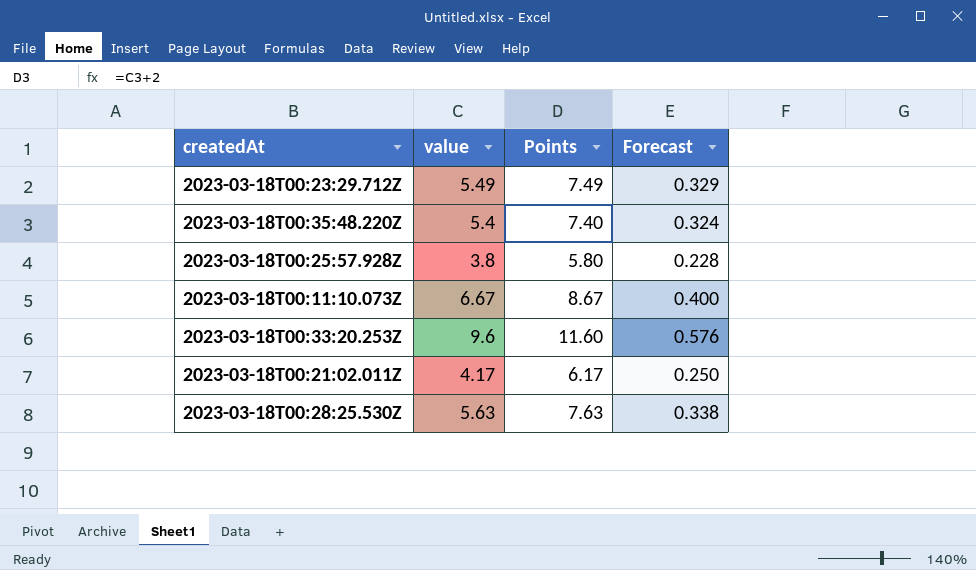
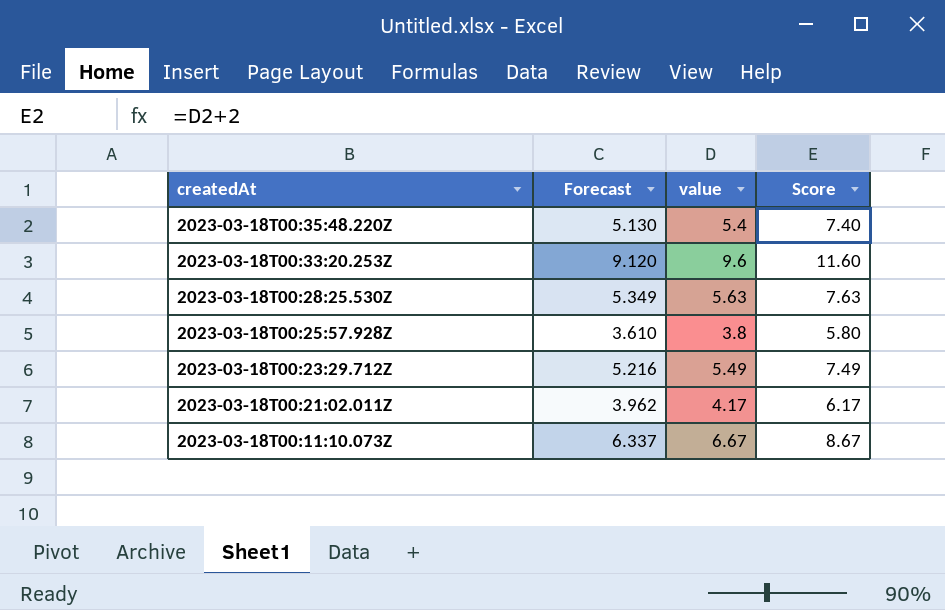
row order: none -> createdAt descending
column Forecast | formula: [value] * 0.06 -> [value] * 0.95
column Forecast | position: 4 -> 2
column name: Points -> Score

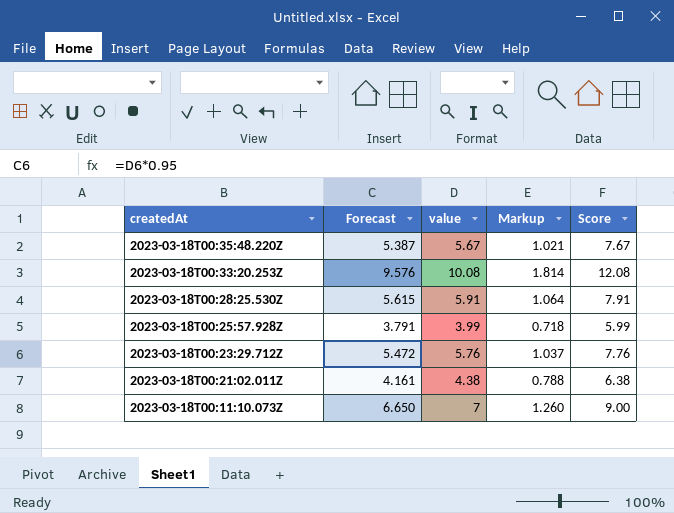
column Markup | formula: none -> [value] * 0.18
2023-03-18T00:35:48.220Z | Forecast: 5.130 -> 5.387
2023-03-18T00:35:48.220Z | value: 5.4 -> 5.67
2023-03-18T00:35:48.220Z | Score: 7.40 -> 7.67
2023-03-18T00:33:20.253Z | Forecast: 9.120 -> 9.576
2023-03-18T00:33:20.253Z | value: 9.6 -> 10.08
2023-03-18T00:33:20.253Z | Score: 11.60 -> 12.08
2023-03-18T00:28:25.530Z | Forecast: 5.349 -> 5.615
2023-03-18T00:28:25.530Z | value: 5.63 -> 5.91
2023-03-18T00:28:25.530Z | Score: 7.63 -> 7.91
2023-03-18T00:25:57.928Z | Forecast: 3.610 -> 3.791
2023-03-18T00:25:57.928Z | value: 3.8 -> 3.99
2023-03-18T00:25:57.928Z | Score: 5.80 -> 5.99
2023-03-18T00:23:29.712Z | Forecast: 5.216 -> 5.472
2023-03-18T00:23:29.712Z | value: 5.49 -> 5.76
2023-03-18T00:23:29.712Z | Score: 7.49 -> 7.76
2023-03-18T00:21:02.011Z | Forecast: 3.962 -> 4.161
2023-03-18T00:21:02.011Z | value: 4.17 -> 4.38
2023-03-18T00:21:02.011Z | Score: 6.17 -> 6.38
2023-03-18T00:11:10.073Z | Forecast: 6.337 -> 6.650
2023-03-18T00:11:10.073Z | value: 6.67 -> 7
2023-03-18T00:11:10.073Z | Score: 8.67 -> 9.00

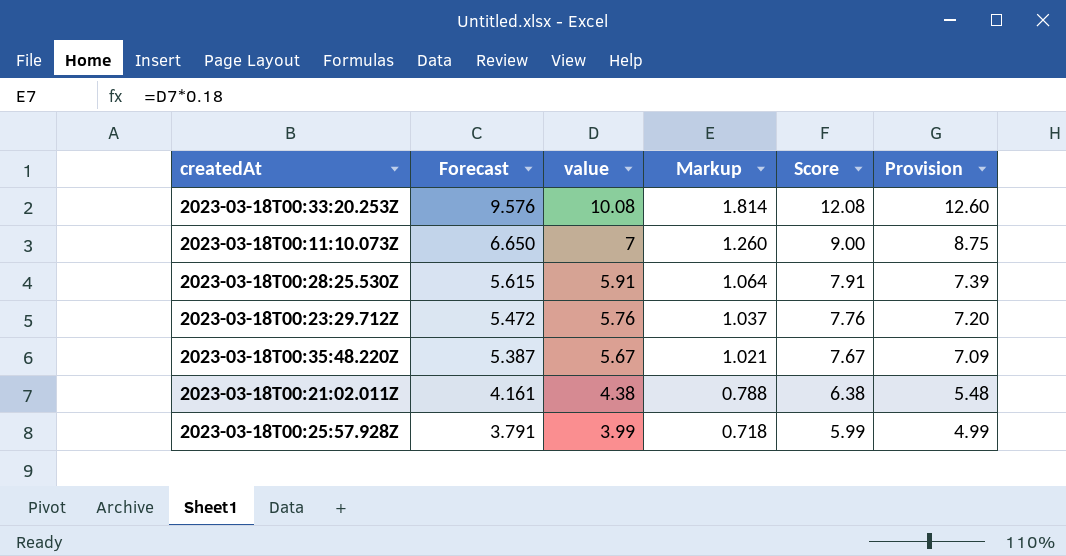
row order: createdAt descending -> Forecast descending
column Provision | formula: none -> [value] * 1.25

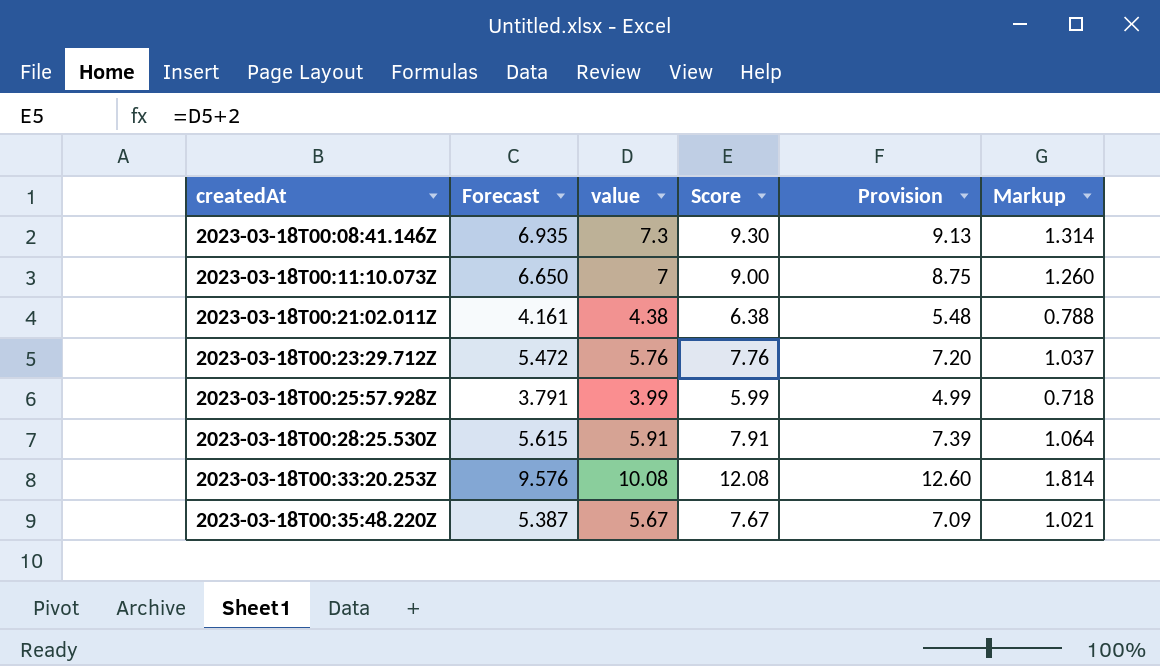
row order: Forecast descending -> createdAt ascending
column Markup | position: 4 -> 6
row 2023-03-18T00:08:41.146Z: none -> 6.935 | 7.3 | 9.30 | 9.13 | 1.314

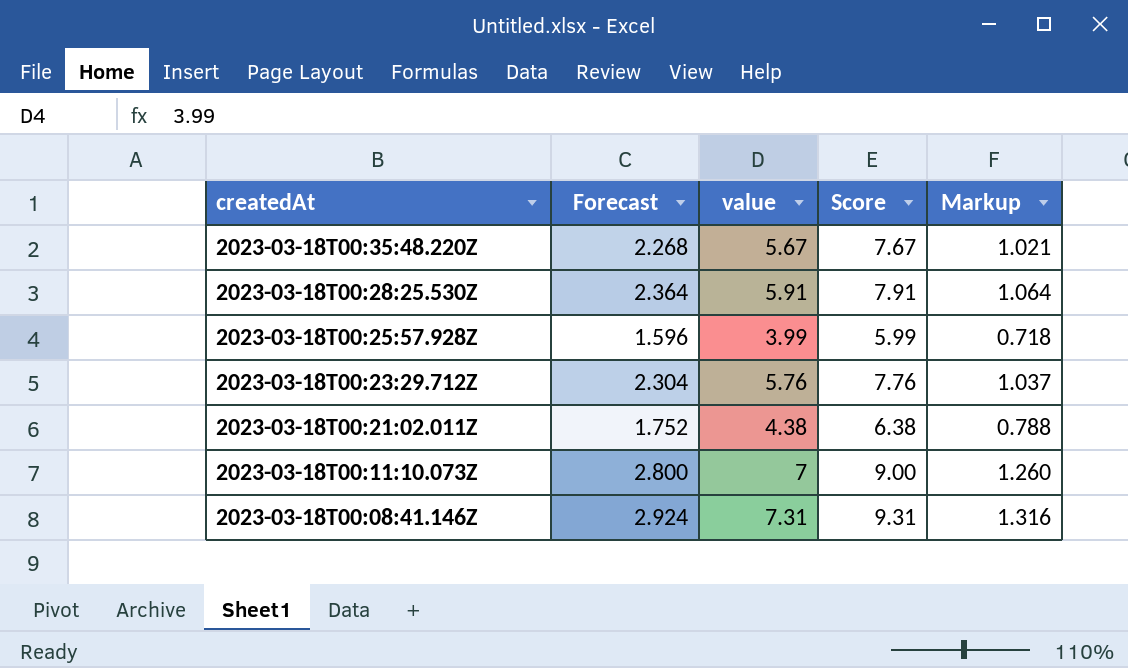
row order: createdAt ascending -> createdAt descending
column Provision | formula: [value] * 1.25 -> none
column Forecast | formula: [value] * 0.95 -> [value] * 0.4
row 2023-03-18T00:33:20.253Z: 9.576 | 10.08 | 12.08 | 12.60 | 1.814 -> none
2023-03-18T00:08:41.146Z | value: 7.3 -> 7.31
2023-03-18T00:08:41.146Z | Score: 9.30 -> 9.31
2023-03-18T00:08:41.146Z | Markup: 1.314 -> 1.316

